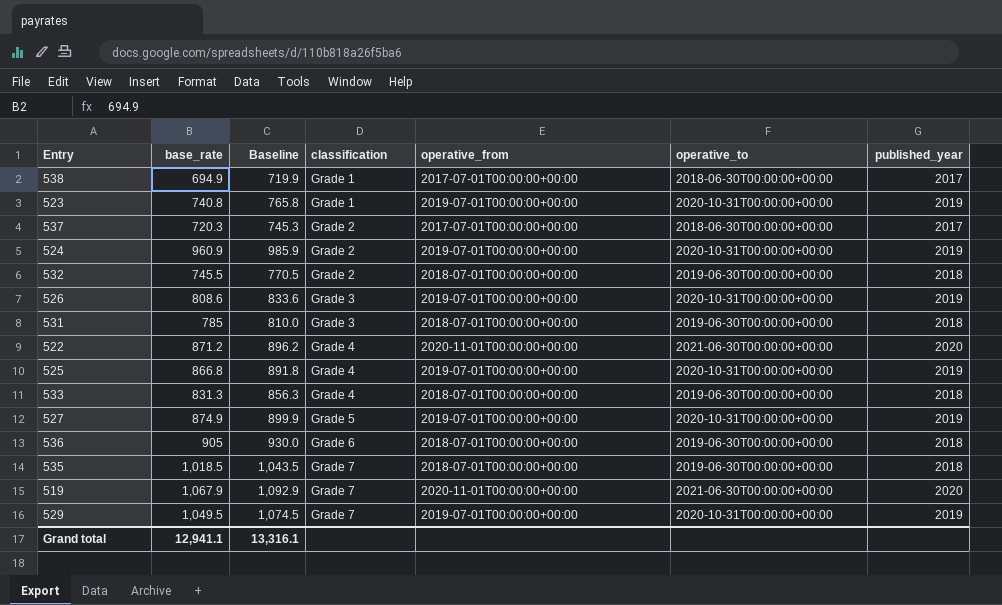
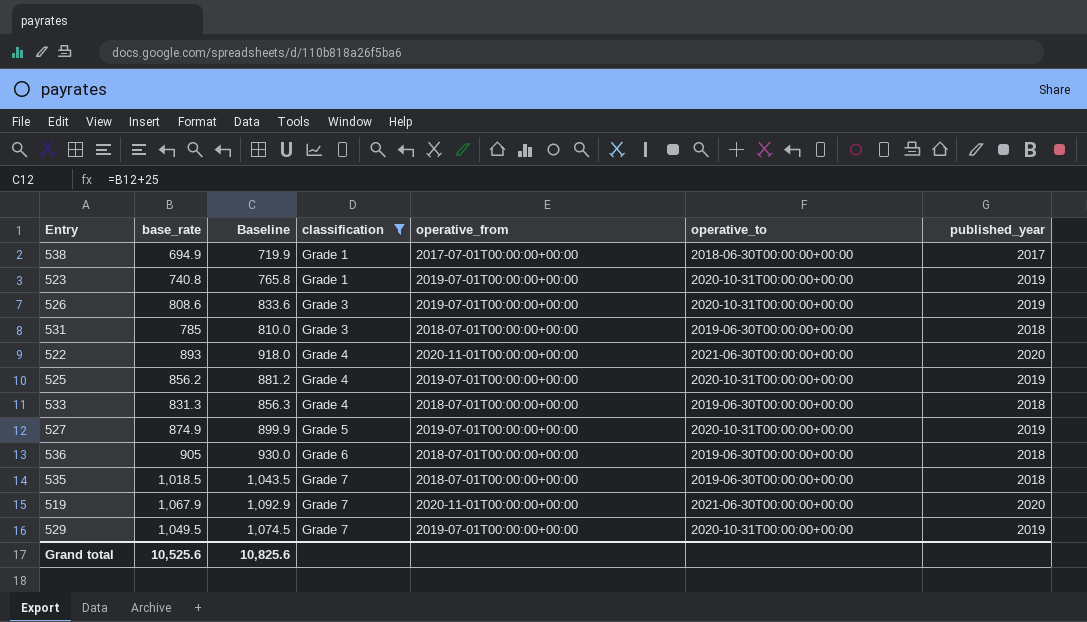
filter: none -> classification != Grade 2
522 | base_rate: 871.2 -> 893
522 | Baseline: 896.2 -> 918.0
525 | base_rate: 866.8 -> 856.2
525 | Baseline: 891.8 -> 881.2
Grand total | base_rate: 12,941.1 -> 10,525.6
Grand total | Baseline: 13,316.1 -> 10,825.6

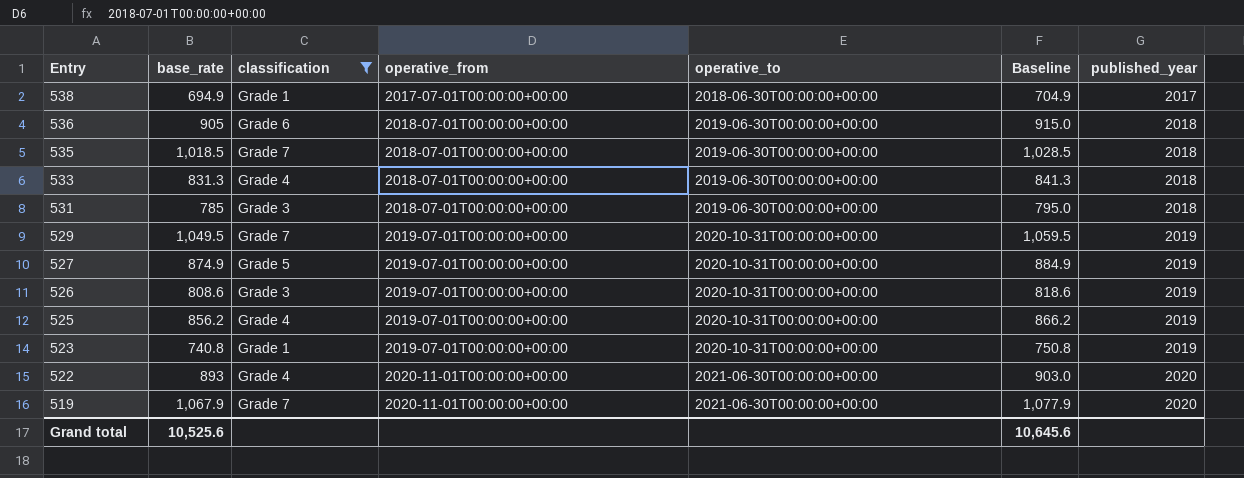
row order: classification ascending -> Entry descending
column Baseline | formula: [base_rate] + 25 -> [base_rate] + 10
column Baseline | position: 3 -> 6
Grand total | Baseline: 10,825.6 -> 10,645.6

